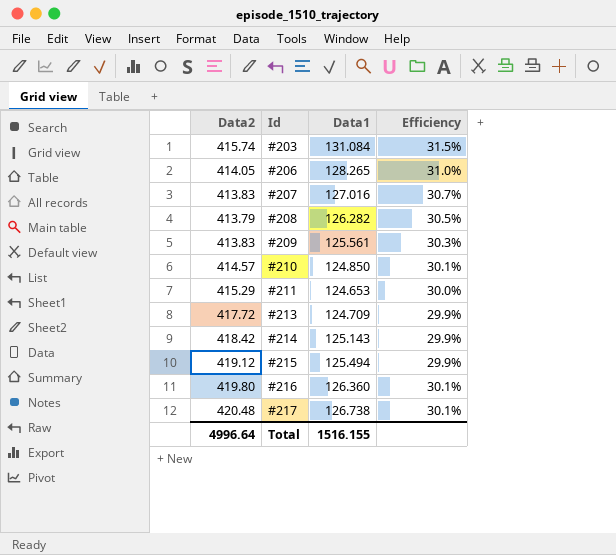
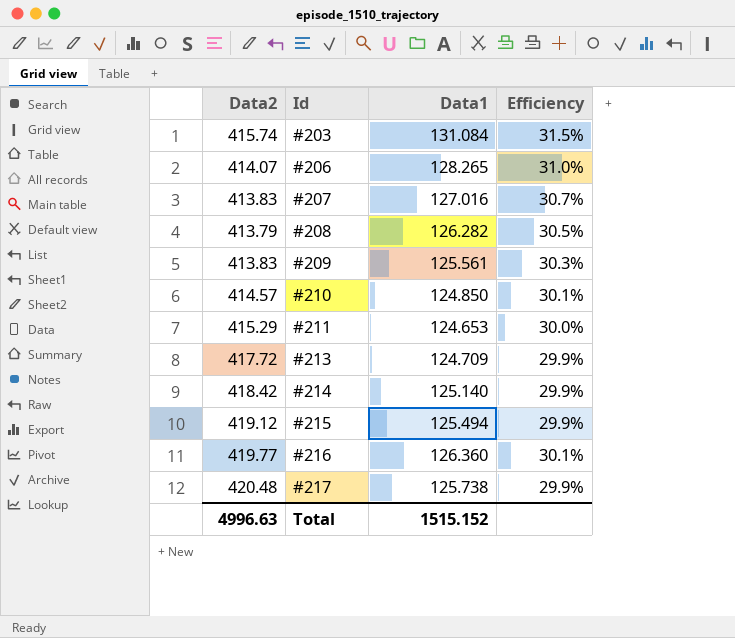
#206 | Data2: 414.05 -> 414.07
#214 | Data1: 125.143 -> 125.140
#216 | Data2: 419.80 -> 419.77
#217 | Data1: 126.738 -> 125.738
#217 | Efficiency: 30.1% -> 29.9%
Total | Data2: 4996.64 -> 4996.63
Total | Data1: 1516.155 -> 1515.152

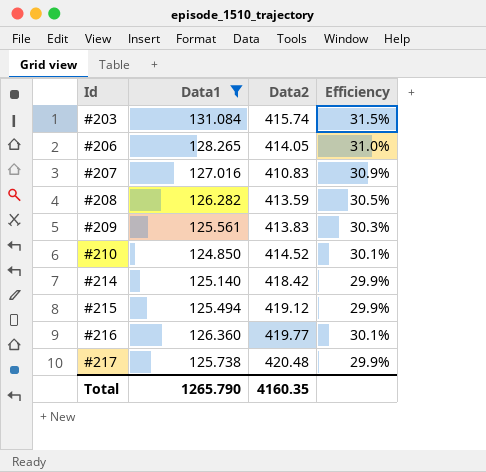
filter: none -> Data1 >= 124.850
column Data2 | position: 1 -> 3
#206 | Data2: 414.07 -> 414.05
#207 | Data2: 413.83 -> 410.83
#207 | Efficiency: 30.7% -> 30.9%
#208 | Data2: 413.79 -> 413.59
#210 | Data2: 414.57 -> 414.52
Total | Data1: 1515.152 -> 1265.790
Total | Data2: 4996.63 -> 4160.35

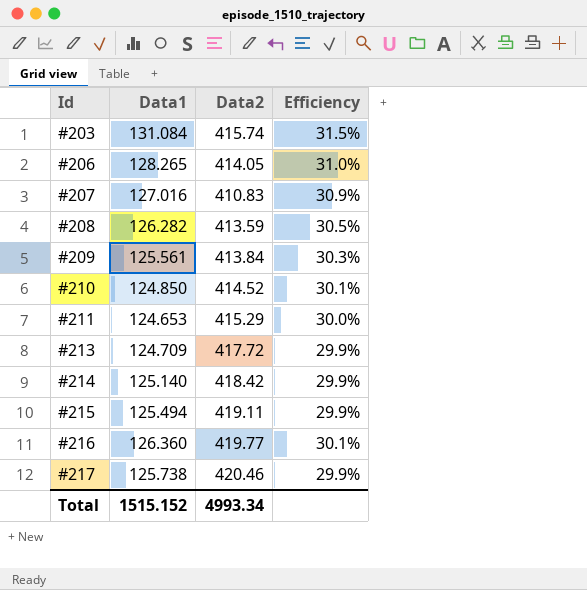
filter: Data1 >= 124.850 -> none
#209 | Data2: 413.83 -> 413.84
#215 | Data2: 419.12 -> 419.11
#217 | Data2: 420.48 -> 420.46
Total | Data1: 1265.790 -> 1515.152
Total | Data2: 4160.35 -> 4993.34

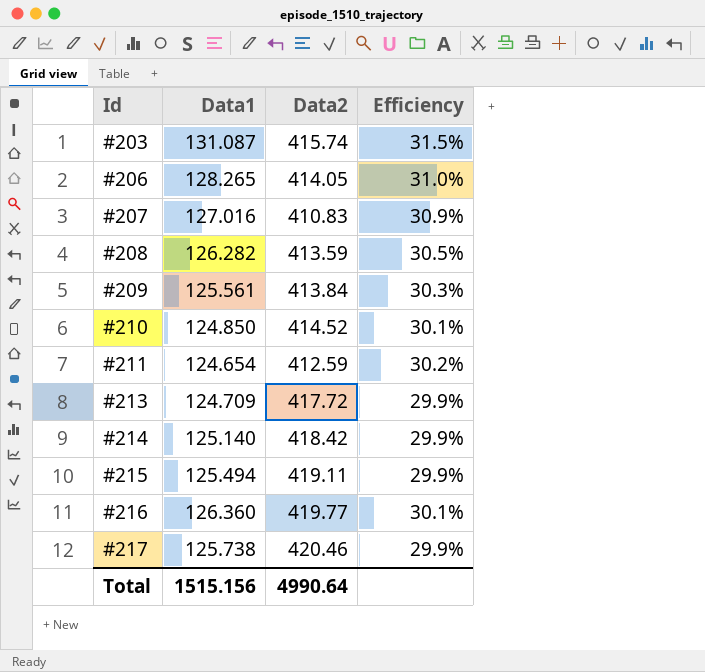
#203 | Data1: 131.084 -> 131.087
#211 | Data1: 124.653 -> 124.654
#211 | Data2: 415.29 -> 412.59
#211 | Efficiency: 30.0% -> 30.2%
Total | Data1: 1515.152 -> 1515.156
Total | Data2: 4993.34 -> 4990.64

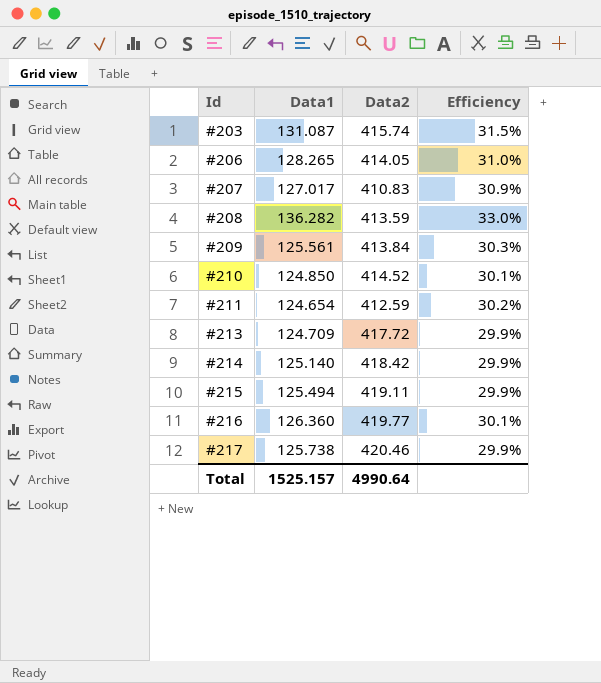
#207 | Data1: 127.016 -> 127.017
#208 | Data1: 126.282 -> 136.282
#208 | Efficiency: 30.5% -> 33.0%
Total | Data1: 1515.156 -> 1525.157

